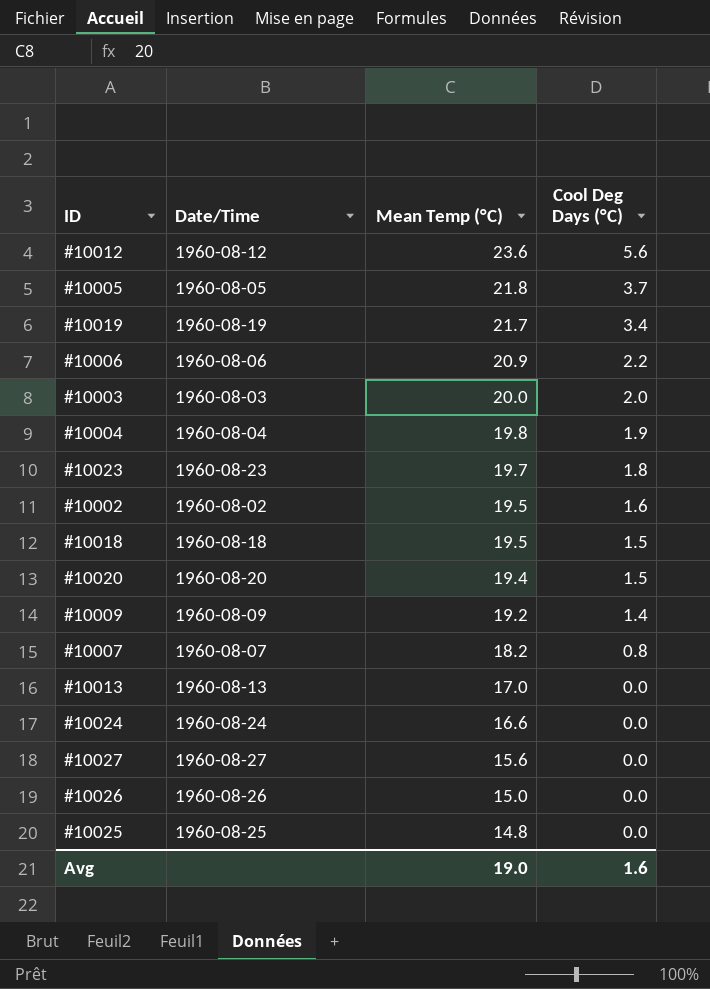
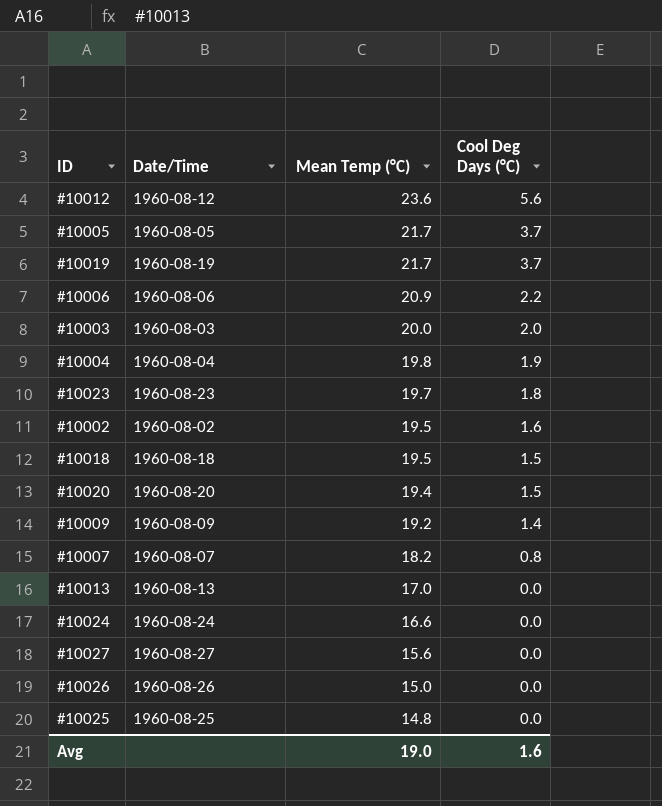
#10005 | Mean Temp (°C): 21.8 -> 21.7
#10019 | Cool Deg Days (°C): 3.4 -> 3.7

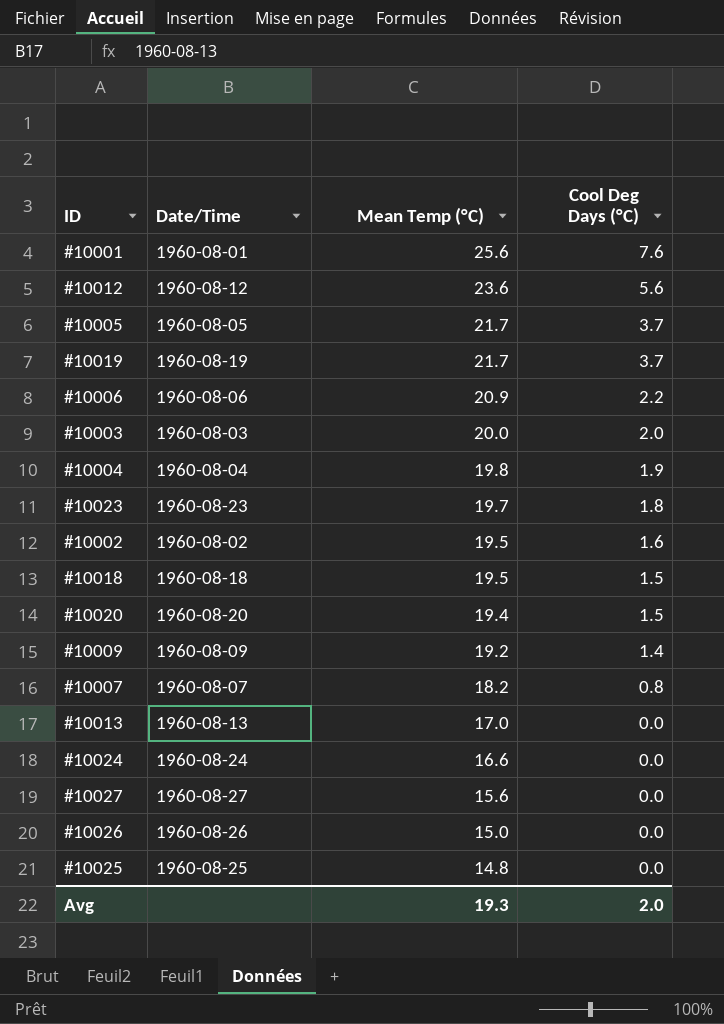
row #10001: none -> 1960-08-01 | 25.6 | 7.6
Avg | Mean Temp (°C): 19.0 -> 19.3
Avg | Cool Deg Days (°C): 1.6 -> 2.0

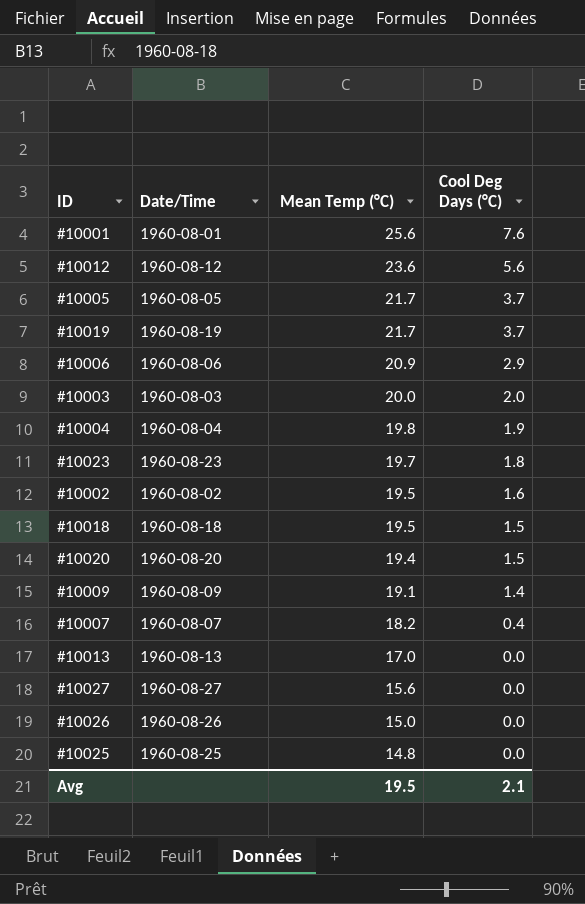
row #10024: 1960-08-24 | 16.6 | 0.0 -> none
#10006 | Cool Deg Days (°C): 2.2 -> 2.9
#10009 | Mean Temp (°C): 19.2 -> 19.1
#10007 | Cool Deg Days (°C): 0.8 -> 0.4
Avg | Mean Temp (°C): 19.3 -> 19.5
Avg | Cool Deg Days (°C): 2.0 -> 2.1

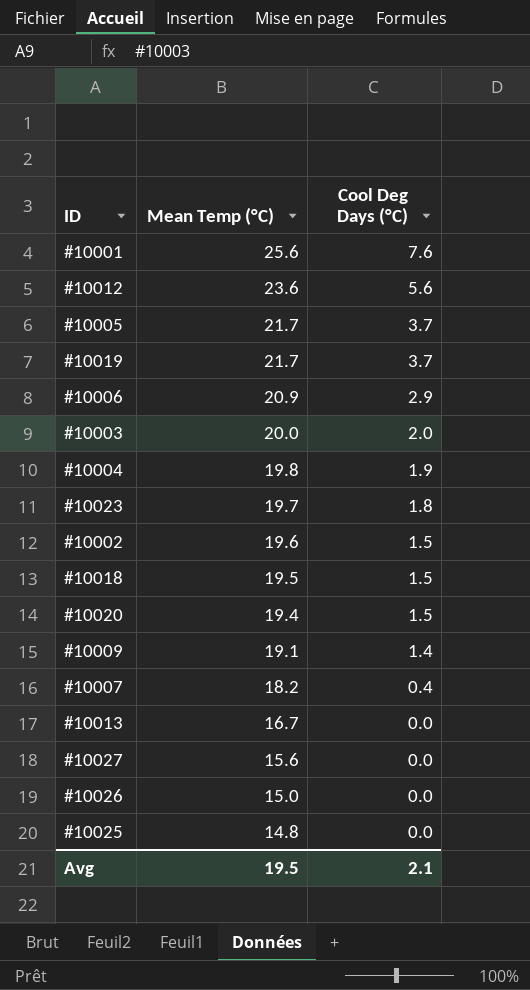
column Date/Time | position: 2 -> none
#10002 | Mean Temp (°C): 19.5 -> 19.6
#10002 | Cool Deg Days (°C): 1.6 -> 1.5
#10013 | Mean Temp (°C): 17.0 -> 16.7

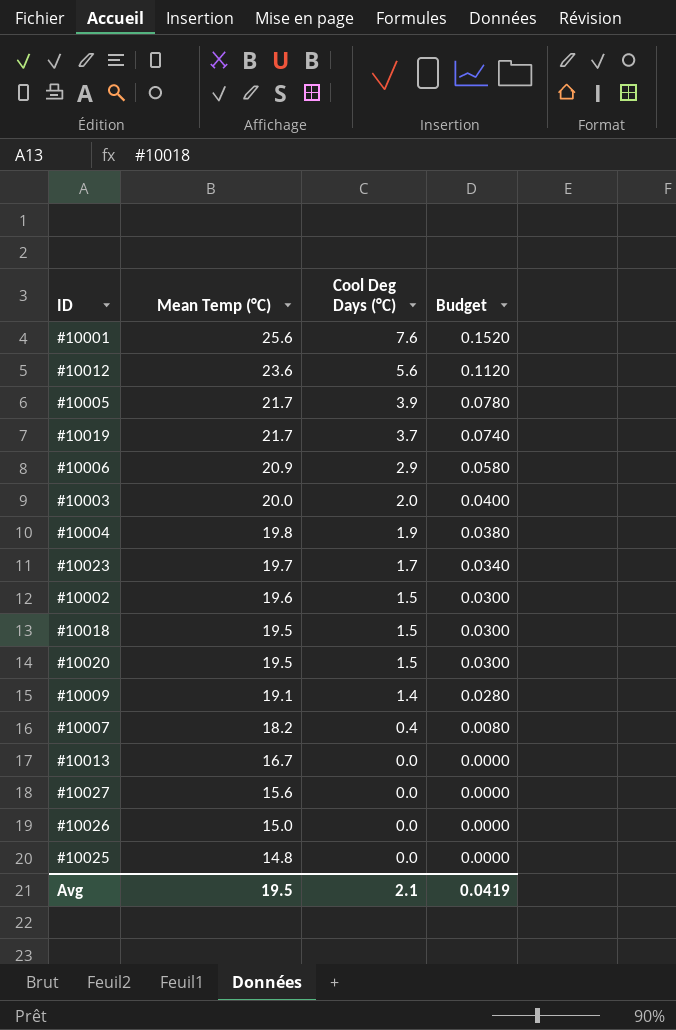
column Budget | formula: none -> [Cool Deg Days (°C)] * 0.02
#10005 | Cool Deg Days (°C): 3.7 -> 3.9
#10023 | Cool Deg Days (°C): 1.8 -> 1.7
#10020 | Mean Temp (°C): 19.4 -> 19.5

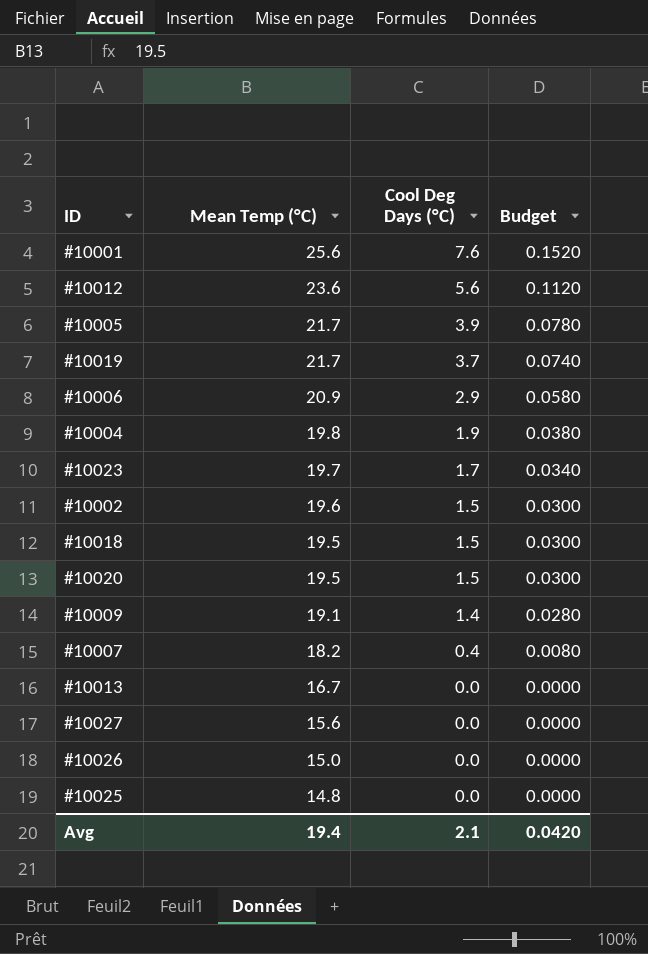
row #10003: 20.0 | 2.0 | 0.0400 -> none
Avg | Mean Temp (°C): 19.5 -> 19.4
Avg | Budget: 0.0419 -> 0.0420

